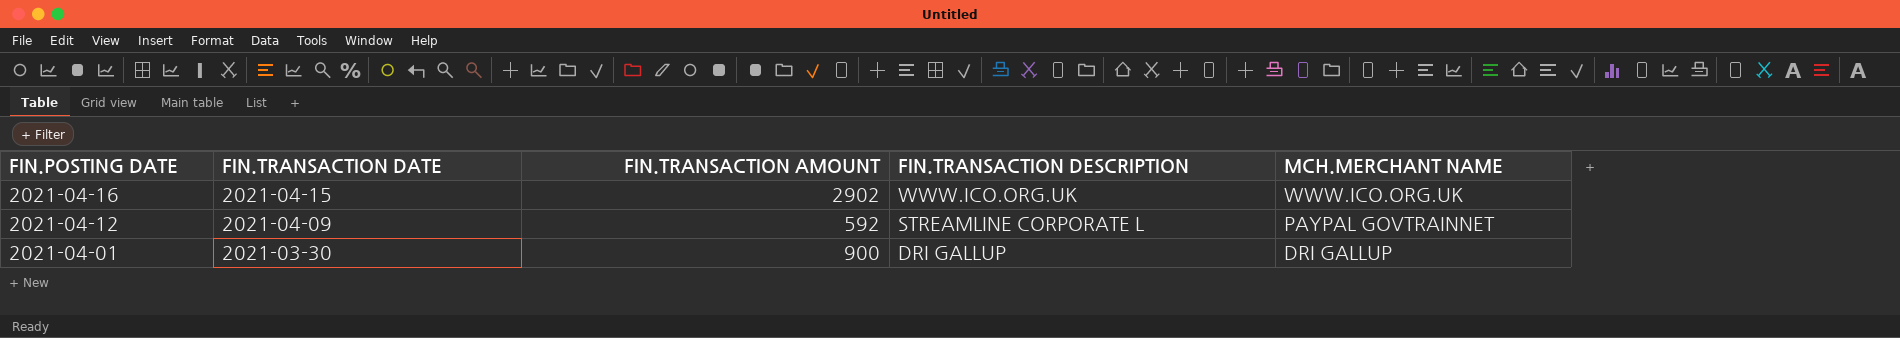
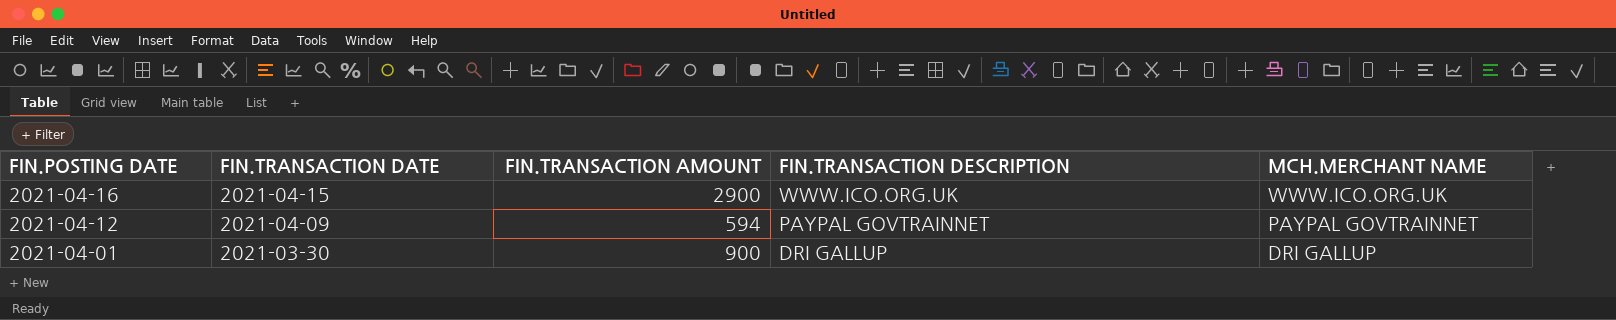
2021-04-16 | FIN.TRANSACTION AMOUNT: 2902 -> 2900
2021-04-12 | FIN.TRANSACTION AMOUNT: 592 -> 594
2021-04-12 | FIN.TRANSACTION DESCRIPTION: STREAMLINE CORPORATE L -> PAYPAL GOVTRAINNET

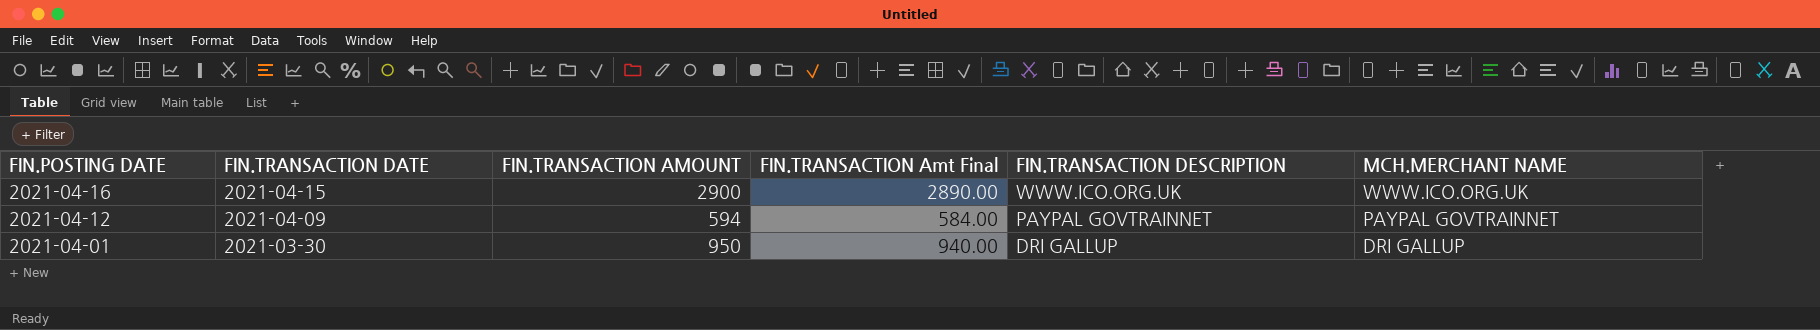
column FIN.TRANSACTION Amt Final | formula: none -> [FIN.TRANSACTION AMOUNT] - 10
2021-04-01 | FIN.TRANSACTION AMOUNT: 900 -> 950

